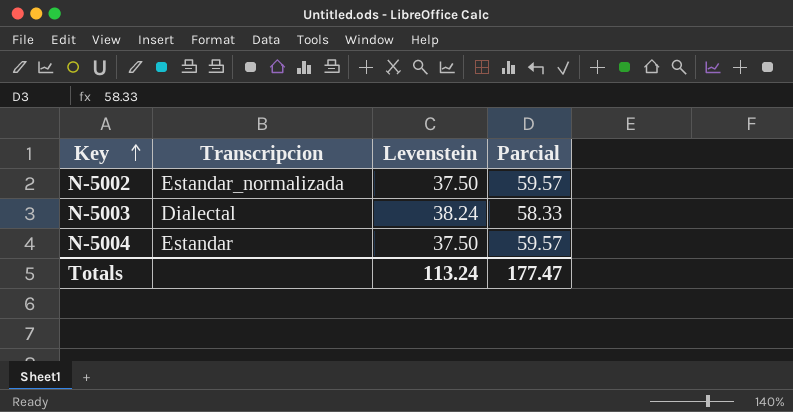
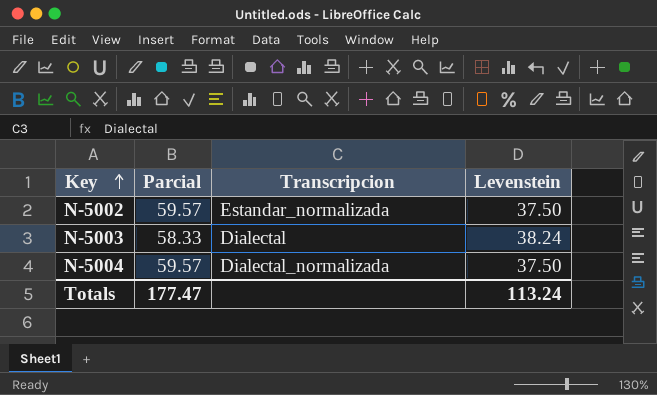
column Parcial | position: 4 -> 2
N-5004 | Transcripcion: Estandar -> Dialectal_normalizada

